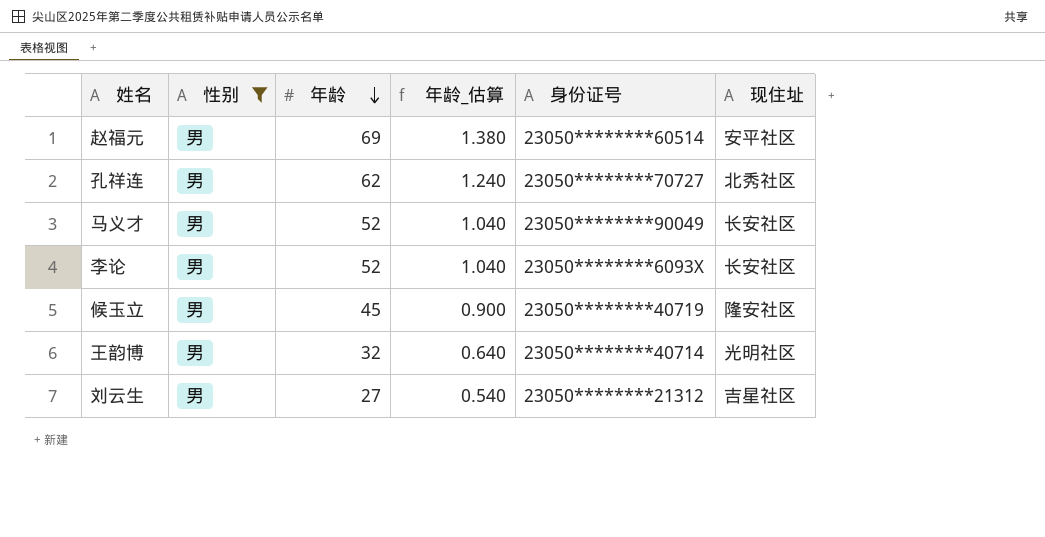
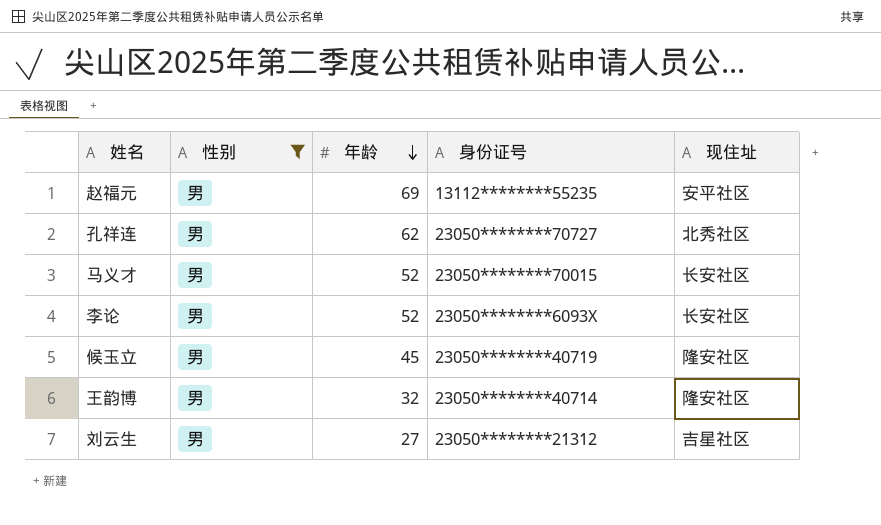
column 年龄_估算 | formula: [年龄] * 0.02 -> none
赵福元 | 身份证号: 23050********60514 -> 13112********55235
马义才 | 身份证号: 23050********90049 -> 23050********70015
王韵博 | 现住址: 光明社区 -> 隆安社区

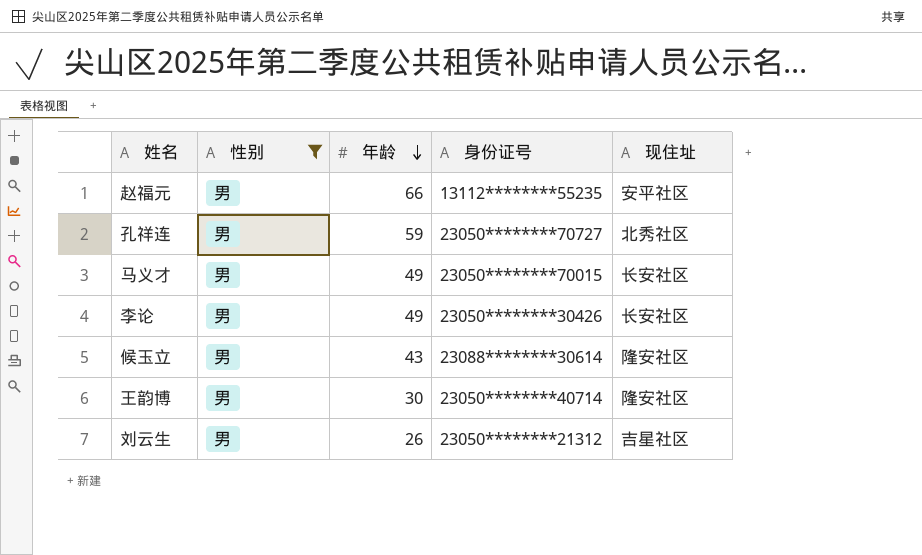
赵福元 | 年龄: 69 -> 66
孔祥连 | 年龄: 62 -> 59
马义才 | 年龄: 52 -> 49
李论 | 年龄: 52 -> 49
李论 | 身份证号: 23050********6093X -> 23050********30426
候玉立 | 年龄: 45 -> 43
候玉立 | 身份证号: 23050********40719 -> 23088********30614
王韵博 | 年龄: 32 -> 30
刘云生 | 年龄: 27 -> 26

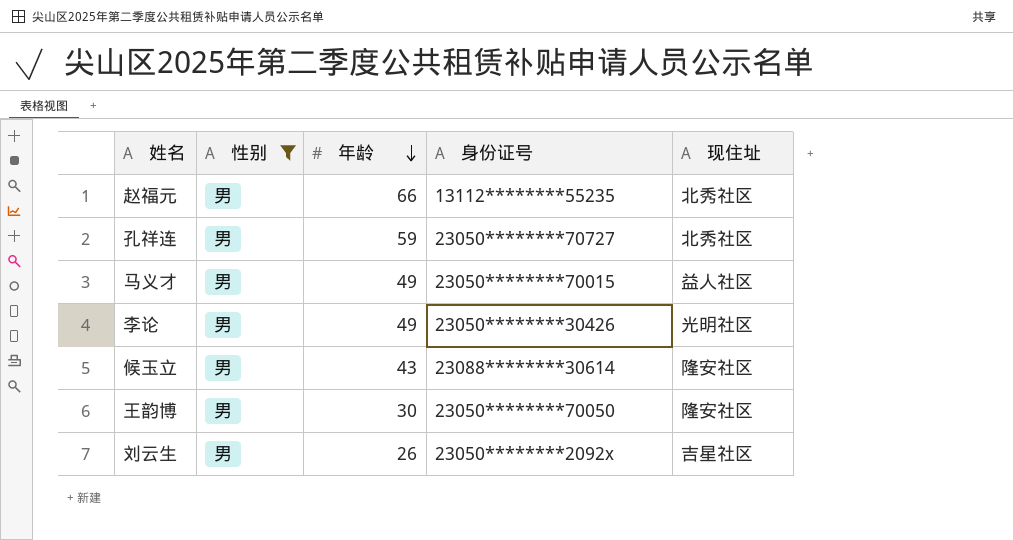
赵福元 | 现住址: 安平社区 -> 北秀社区
马义才 | 现住址: 长安社区 -> 益人社区
李论 | 现住址: 长安社区 -> 光明社区
王韵博 | 身份证号: 23050********40714 -> 23050********70050
刘云生 | 身份证号: 23050********21312 -> 23050********2092x

